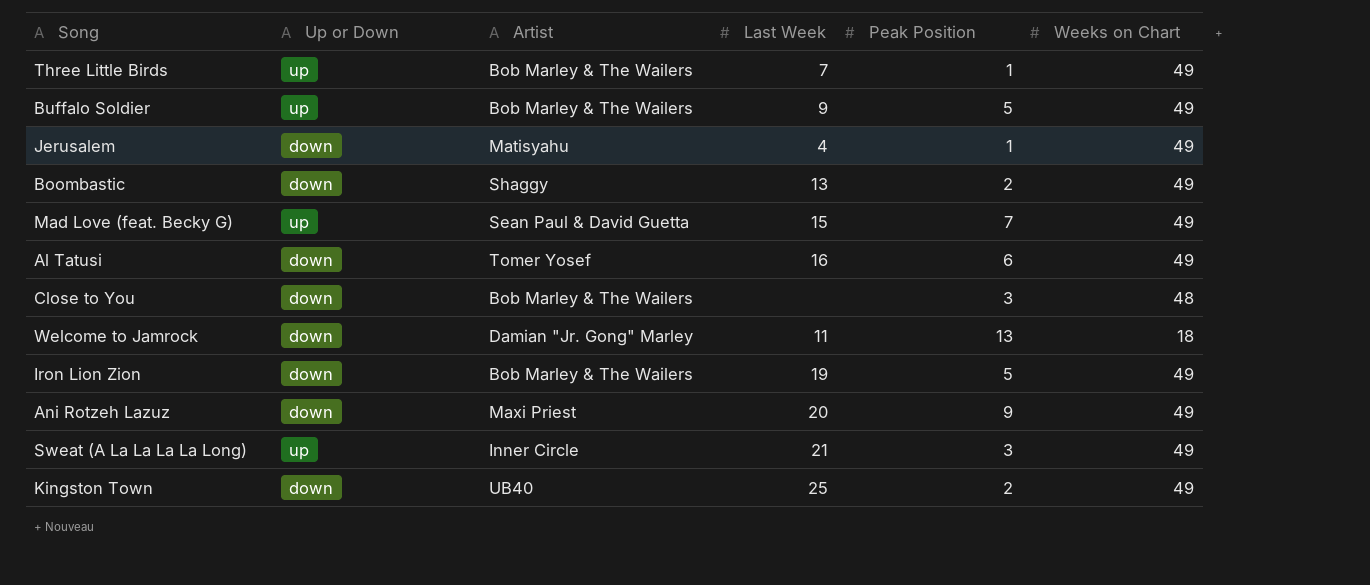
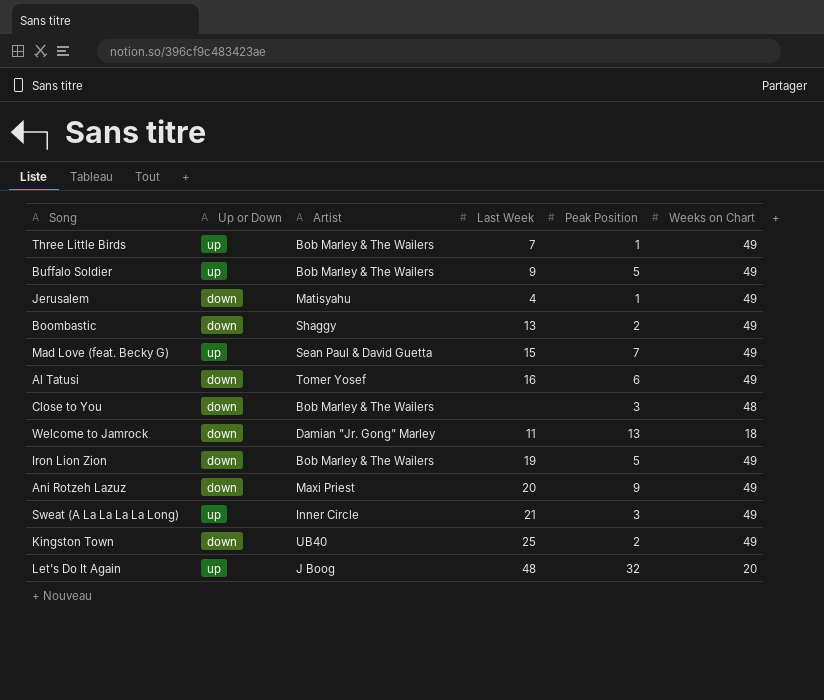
row Let's Do It Again: none -> up | J Boog | 48 | 32 | 20

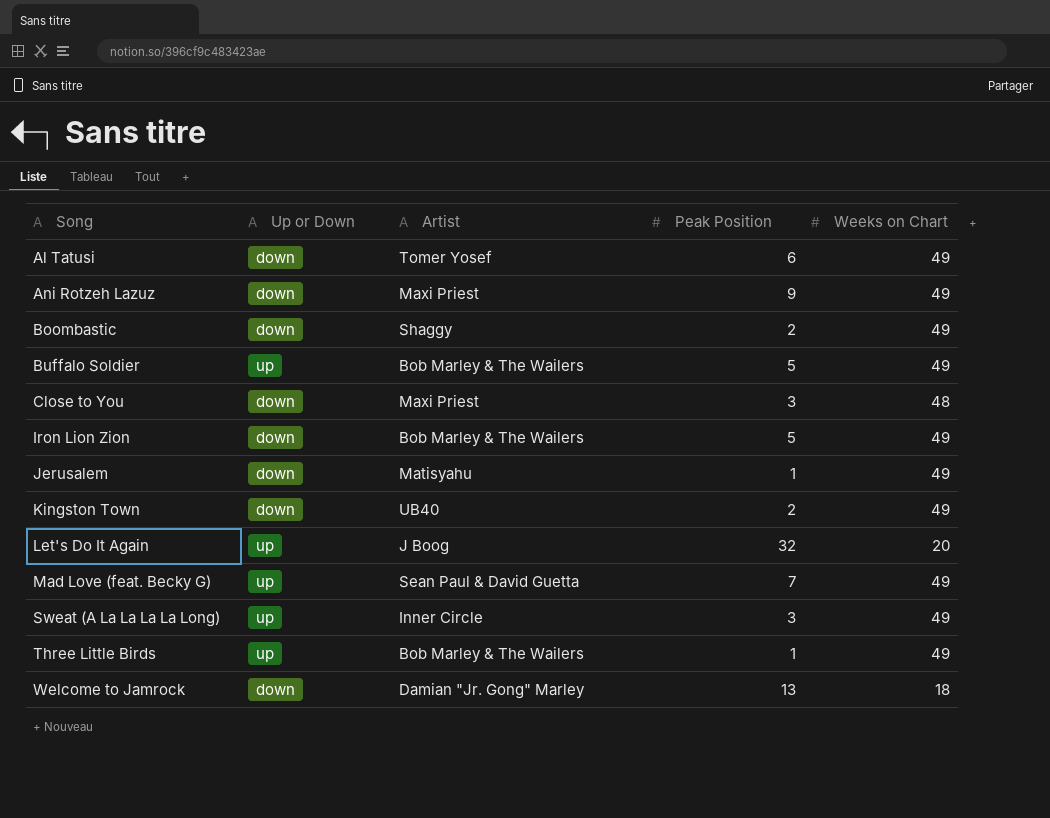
row order: none -> Song ascending
column Last Week | position: 4 -> none
Close to You | Artist: Bob Marley & The Wailers -> Maxi Priest

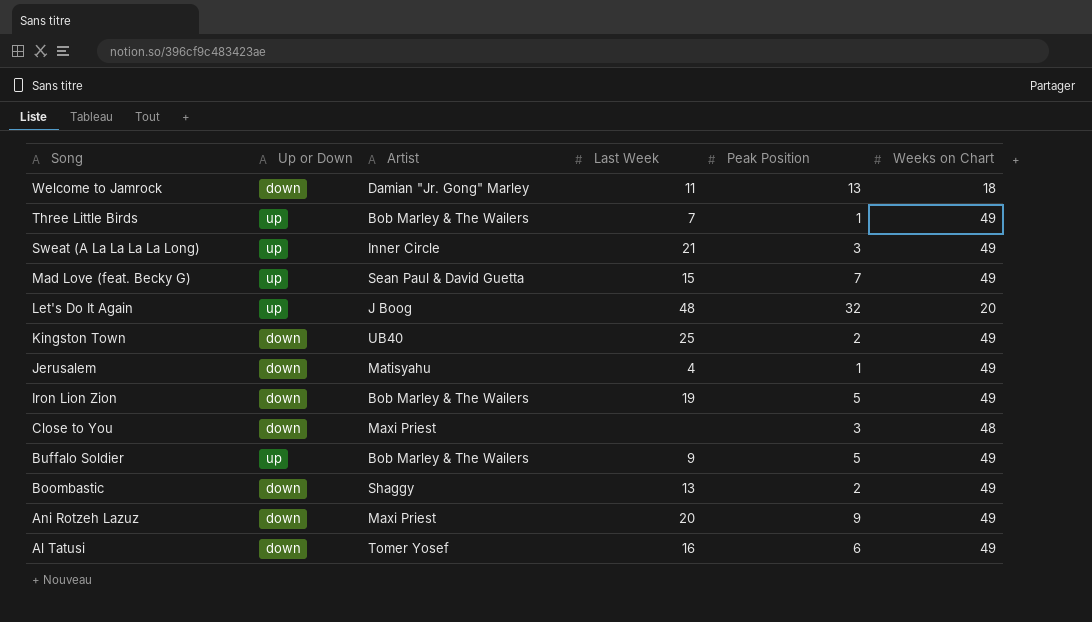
row order: Song ascending -> Song descending
column Last Week | position: none -> 4

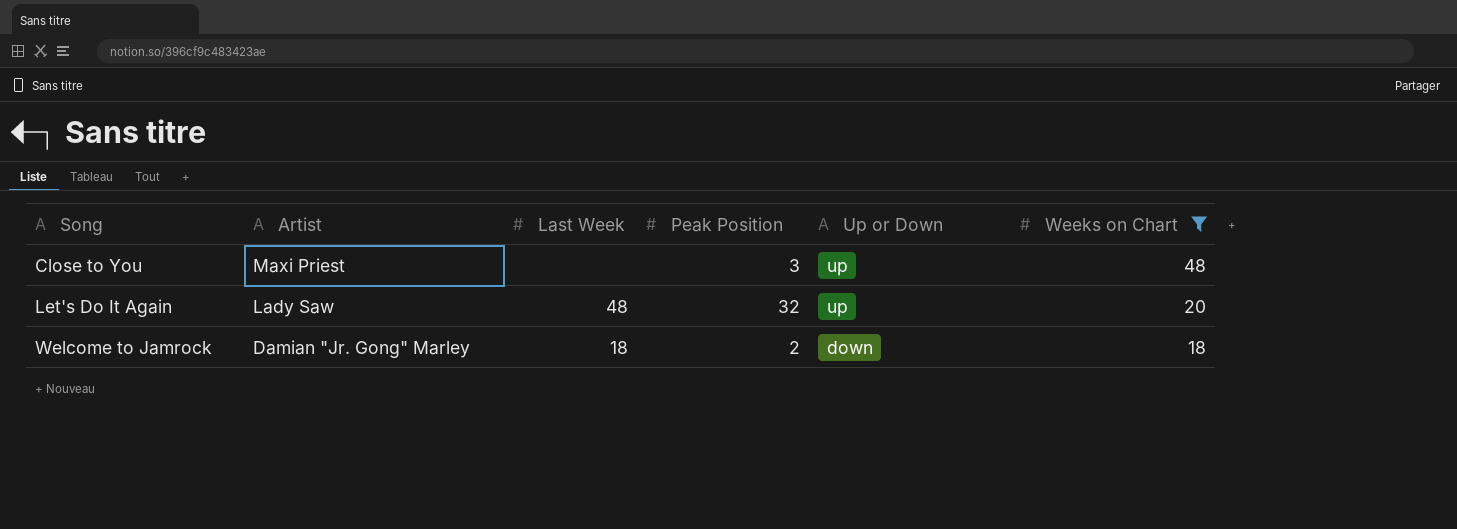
filter: none -> Weeks on Chart != 49
row order: Song descending -> Song ascending
column Up or Down | position: 2 -> 5
Close to You | Up or Down: down -> up
Let's Do It Again | Artist: J Boog -> Lady Saw
Welcome to Jamrock | Last Week: 11 -> 18
Welcome to Jamrock | Peak Position: 13 -> 2

